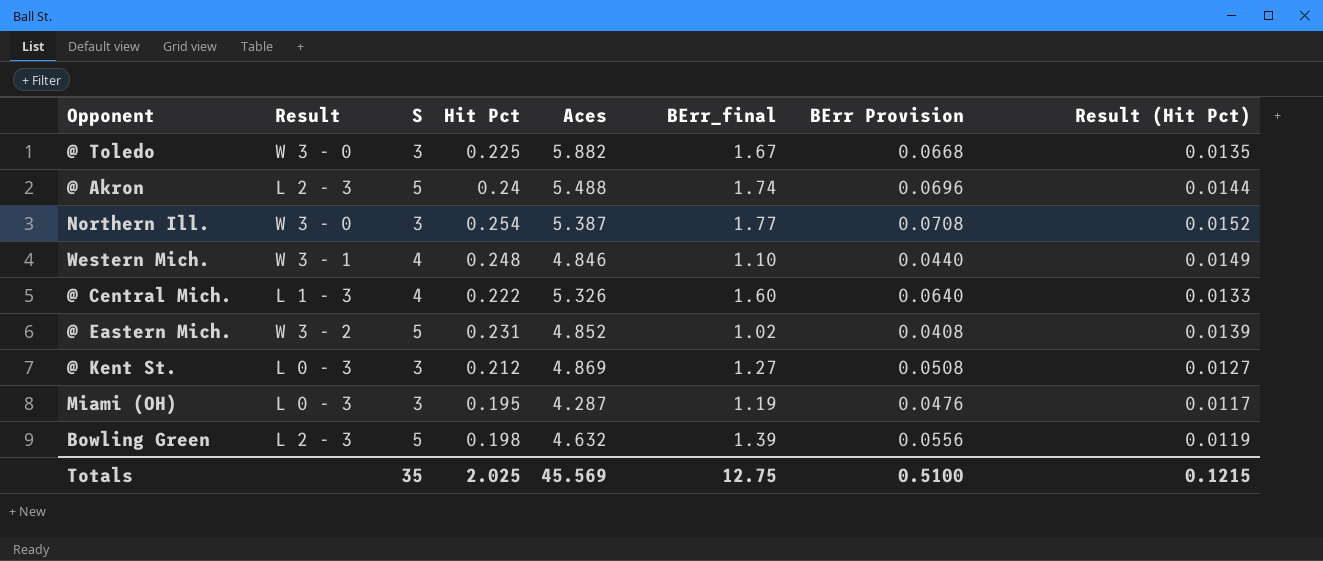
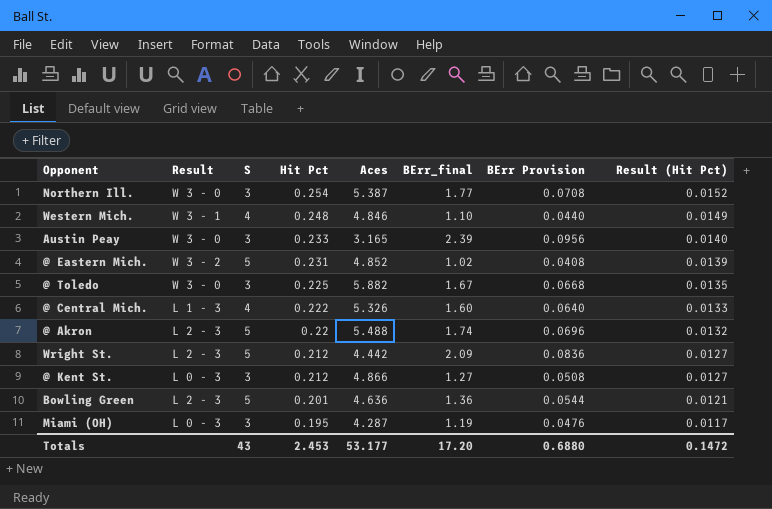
row order: none -> Hit Pct descending
row Austin Peay: none -> W 3 - 0 | 3 | 0.233 | 3.165 | 2.39 | 0.0956 | 0.0140
@ Akron | Hit Pct: 0.24 -> 0.22
@ Akron | Result (Hit Pct): 0.0144 -> 0.0132
row Wright St.: none -> L 2 - 3 | 5 | 0.212 | 4.442 | 2.09 | 0.0836 | 0.0127
@ Kent St. | Aces: 4.869 -> 4.866
Bowling Green | Hit Pct: 0.198 -> 0.201
Bowling Green | Aces: 4.632 -> 4.636
Bowling Green | BErr_final: 1.39 -> 1.36
Bowling Green | BErr Provision: 0.0556 -> 0.0544
Bowling Green | Result (Hit Pct): 0.0119 -> 0.0121
Totals | S: 35 -> 43
Totals | Hit Pct: 2.025 -> 2.453
Totals | Aces: 45.569 -> 53.177
Totals | BErr_final: 12.75 -> 17.20
Totals | BErr Provision: 0.5100 -> 0.6880
Totals | Result (Hit Pct): 0.1215 -> 0.1472

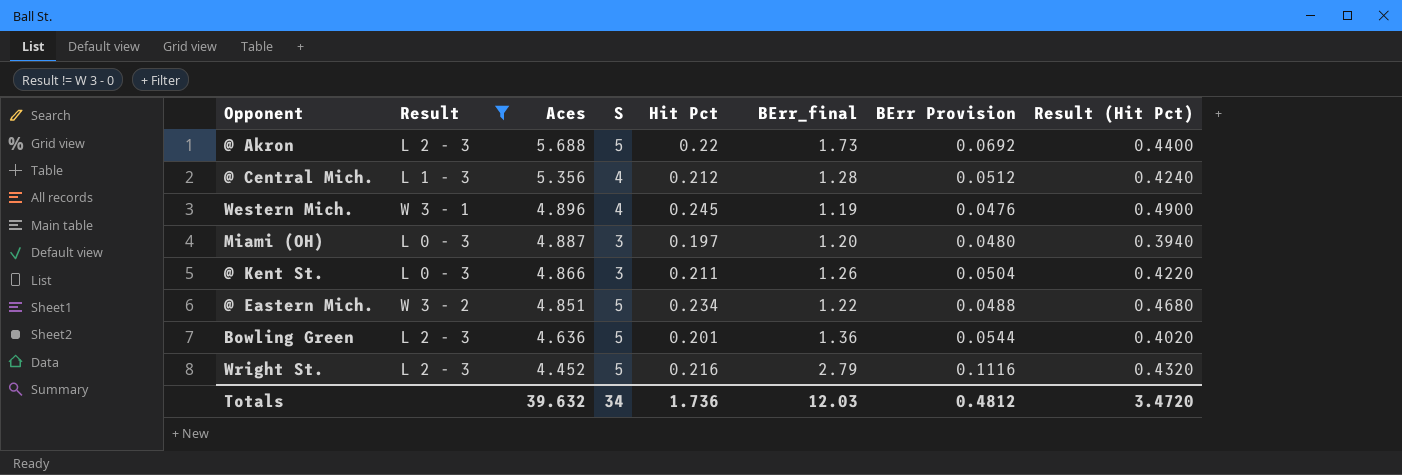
filter: none -> Result != W 3 - 0
row order: Hit Pct descending -> Aces descending
column Aces | position: 5 -> 3
column Result (Hit Pct) | formula: [Hit Pct] * 0.06 -> [Hit Pct] * 2
@ Akron | Aces: 5.488 -> 5.688
@ Akron | BErr_final: 1.74 -> 1.73
@ Akron | BErr Provision: 0.0696 -> 0.0692
@ Central Mich. | Aces: 5.326 -> 5.356
@ Central Mich. | Hit Pct: 0.222 -> 0.212
@ Central Mich. | BErr_final: 1.60 -> 1.28
@ Central Mich. | BErr Provision: 0.0640 -> 0.0512
Western Mich. | Aces: 4.846 -> 4.896
Western Mich. | Hit Pct: 0.248 -> 0.245
Western Mich. | BErr_final: 1.10 -> 1.19
Western Mich. | BErr Provision: 0.0440 -> 0.0476
Miami (OH) | Aces: 4.287 -> 4.887
Miami (OH) | Hit Pct: 0.195 -> 0.197
Miami (OH) | BErr_final: 1.19 -> 1.20
Miami (OH) | BErr Provision: 0.0476 -> 0.0480
@ Kent St. | Hit Pct: 0.212 -> 0.211
@ Kent St. | BErr_final: 1.27 -> 1.26
@ Kent St. | BErr Provision: 0.0508 -> 0.0504
@ Eastern Mich. | Aces: 4.852 -> 4.851
@ Eastern Mich. | Hit Pct: 0.231 -> 0.234
@ Eastern Mich. | BErr_final: 1.02 -> 1.22
@ Eastern Mich. | BErr Provision: 0.0408 -> 0.0488
Wright St. | Aces: 4.442 -> 4.452
Wright St. | Hit Pct: 0.212 -> 0.216
Wright St. | BErr_final: 2.09 -> 2.79
Wright St. | BErr Provision: 0.0836 -> 0.1116
Totals | Aces: 53.177 -> 39.632
Totals | S: 43 -> 34
Totals | Hit Pct: 2.453 -> 1.736
Totals | BErr_final: 17.20 -> 12.03
Totals | BErr Provision: 0.6880 -> 0.4812
Totals | Result (Hit Pct): 0.1472 -> 3.4720

